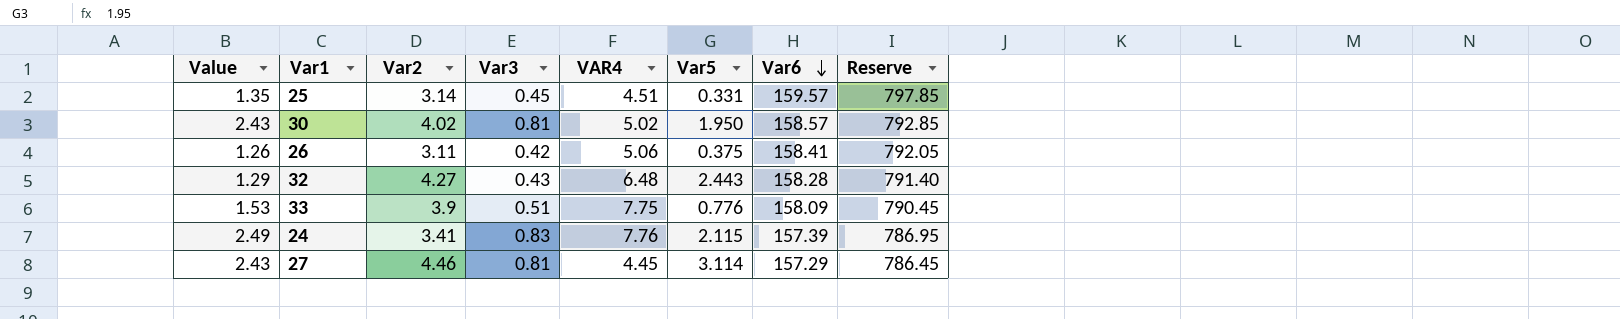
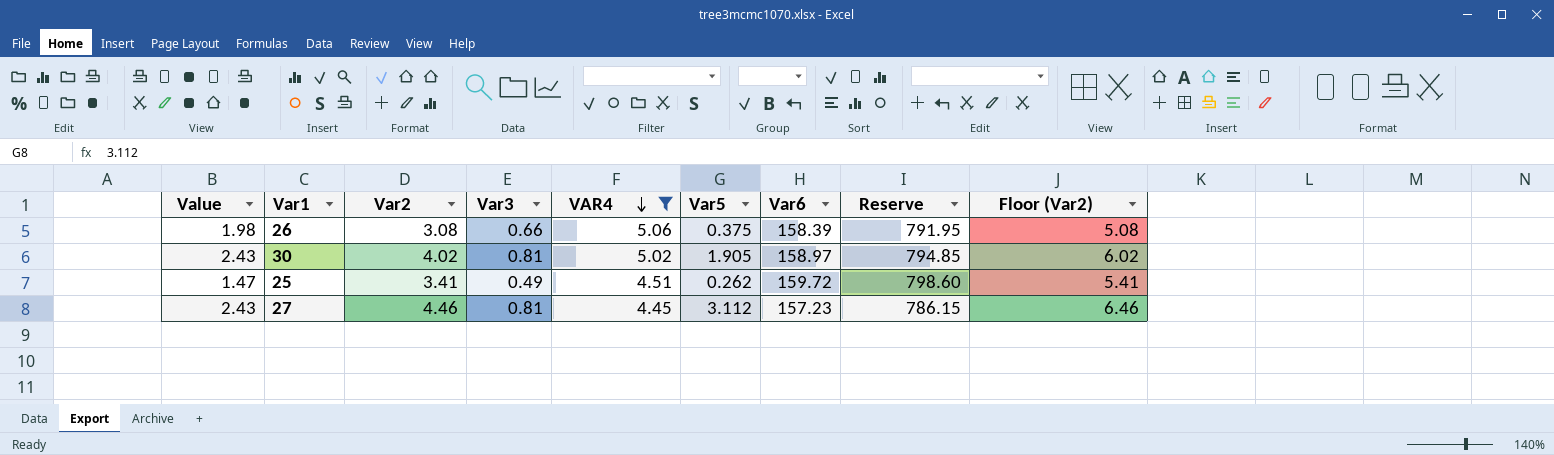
filter: none -> VAR4 <= 5.06
row order: Var6 descending -> VAR4 descending
column Floor (Var2) | formula: none -> [Var2] + 2
26 | Value: 1.26 -> 1.98
26 | Var2: 3.11 -> 3.08
26 | Var3: 0.42 -> 0.66
26 | Var6: 158.41 -> 158.39
26 | Reserve: 792.05 -> 791.95
30 | Var5: 1.950 -> 1.905
30 | Var6: 158.57 -> 158.97
30 | Reserve: 792.85 -> 794.85
25 | Value: 1.35 -> 1.47
25 | Var2: 3.14 -> 3.41
25 | Var3: 0.45 -> 0.49
25 | Var5: 0.331 -> 0.262
25 | Var6: 159.57 -> 159.72
25 | Reserve: 797.85 -> 798.60
27 | Var5: 3.114 -> 3.112
27 | Var6: 157.29 -> 157.23
27 | Reserve: 786.45 -> 786.15

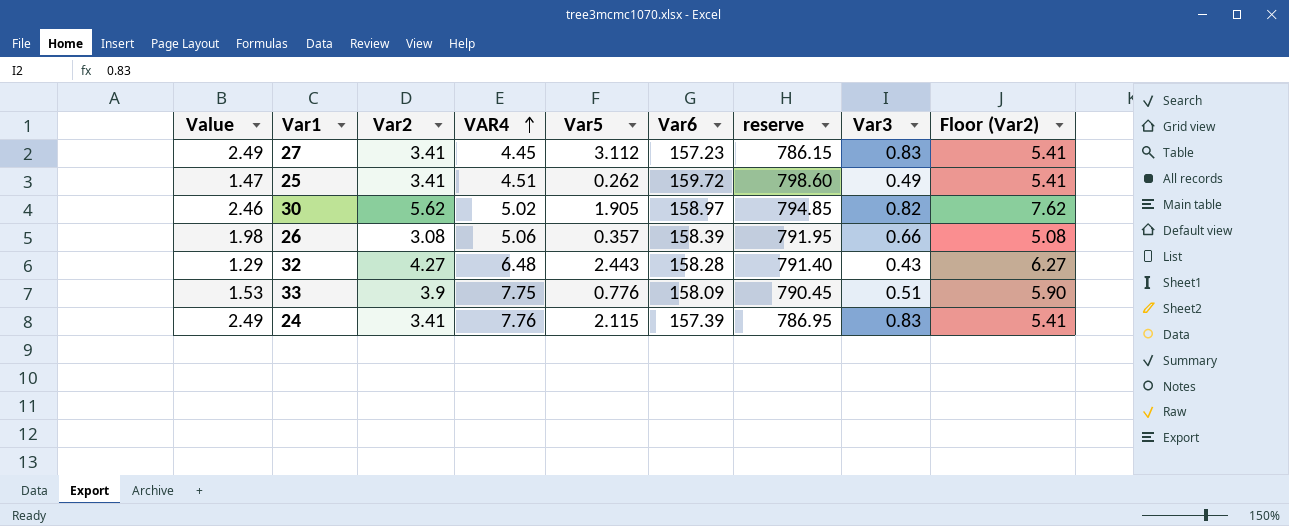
filter: VAR4 <= 5.06 -> none
row order: VAR4 descending -> VAR4 ascending
column name: Reserve -> reserve
column Var3 | position: 4 -> 8
27 | Value: 2.43 -> 2.49
27 | Var2: 4.46 -> 3.41
27 | Var3: 0.81 -> 0.83
27 | Floor (Var2): 6.46 -> 5.41
30 | Value: 2.43 -> 2.46
30 | Var2: 4.02 -> 5.62
30 | Var3: 0.81 -> 0.82
30 | Floor (Var2): 6.02 -> 7.62
26 | Var5: 0.375 -> 0.357

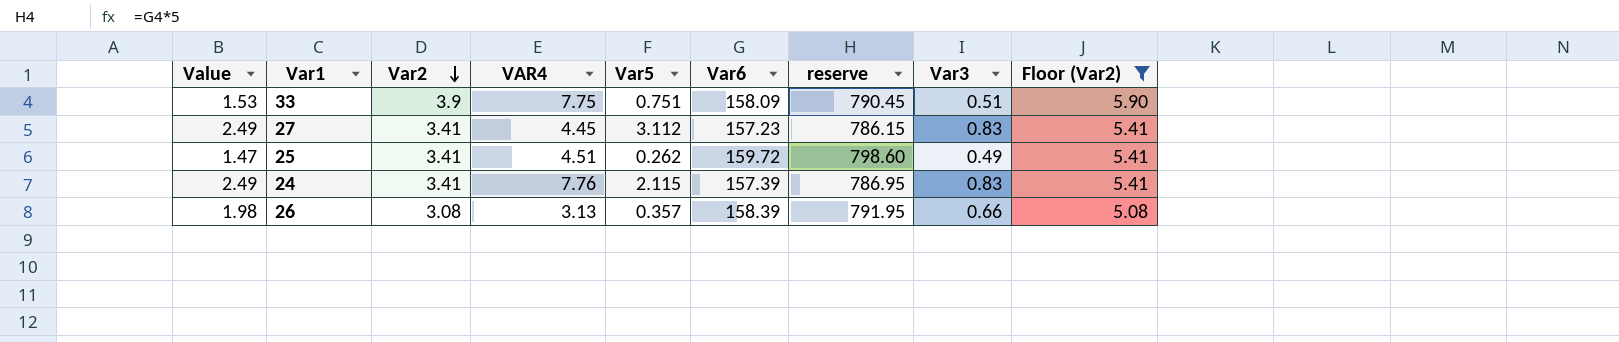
filter: none -> Floor (Var2) <= 5.90
row order: VAR4 ascending -> Var2 descending
33 | Var5: 0.776 -> 0.751
26 | VAR4: 5.06 -> 3.13

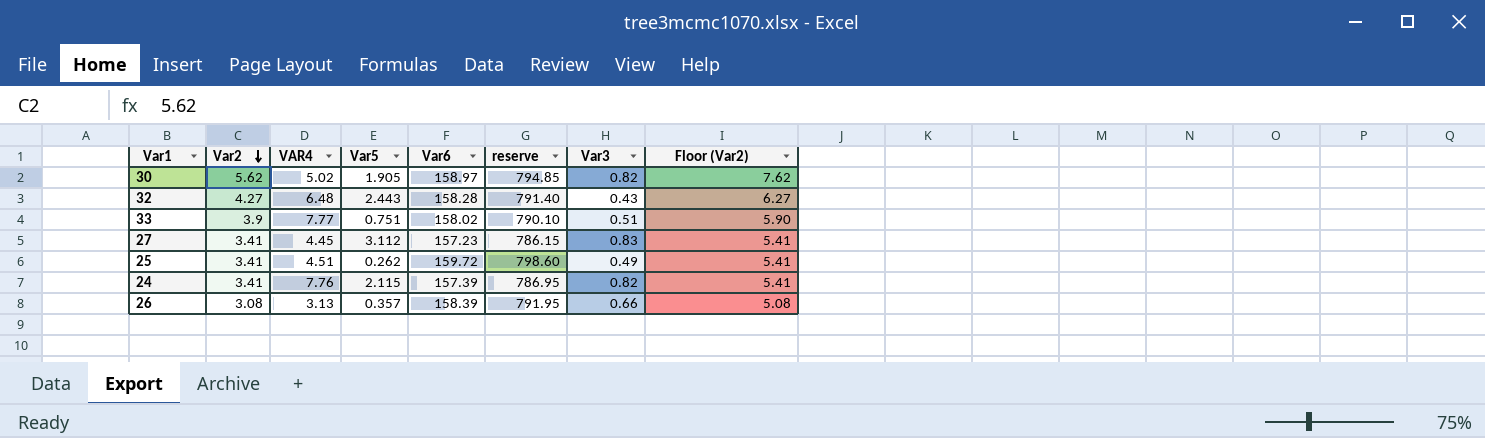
filter: Floor (Var2) <= 5.90 -> none
column Value | formula: [Var3] * 3 -> none
33 | VAR4: 7.75 -> 7.77
33 | Var6: 158.09 -> 158.02
33 | reserve: 790.45 -> 790.10
24 | Var3: 0.83 -> 0.82

